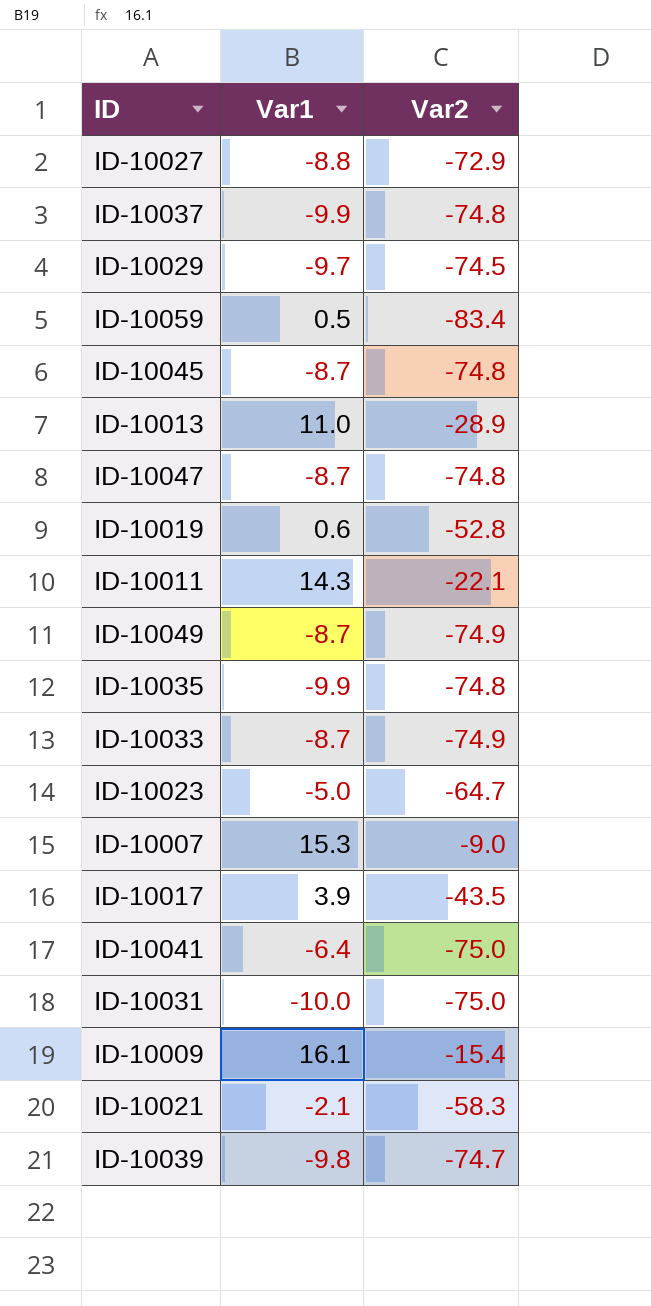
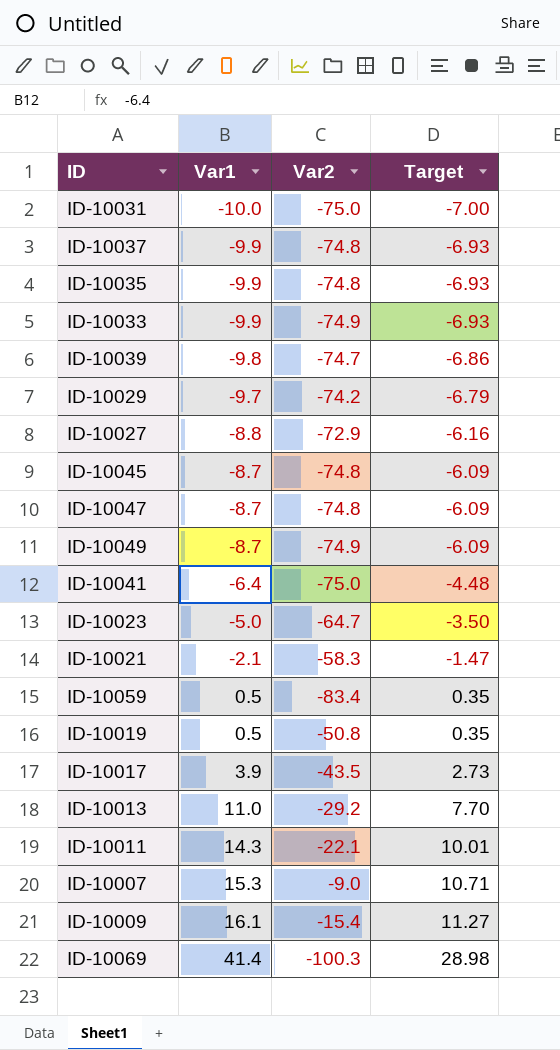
row order: none -> Var1 ascending
column Target | formula: none -> [Var1] * 0.7
ID-10033 | Var1: -8.7 -> -9.9
ID-10029 | Var2: -74.5 -> -74.2
ID-10019 | Var1: 0.6 -> 0.5
ID-10019 | Var2: -52.8 -> -50.8
ID-10013 | Var2: -28.9 -> -29.2
row ID-10069: none -> 41.4 | -100.3 | 28.98

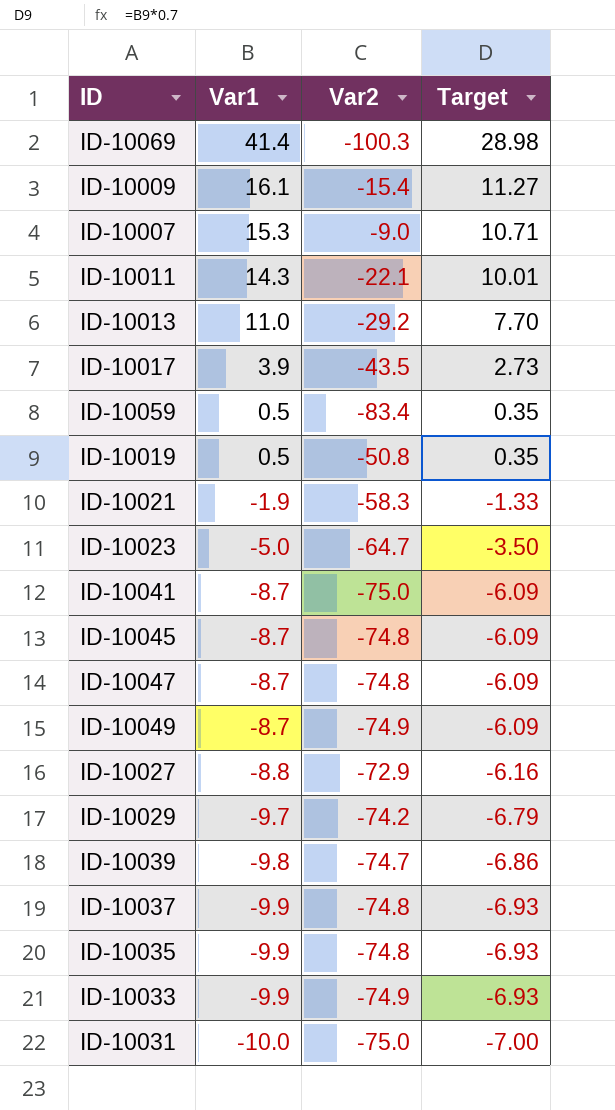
row order: Var1 ascending -> Var1 descending
ID-10021 | Var1: -2.1 -> -1.9
ID-10021 | Target: -1.47 -> -1.33
ID-10041 | Var1: -6.4 -> -8.7
ID-10041 | Target: -4.48 -> -6.09

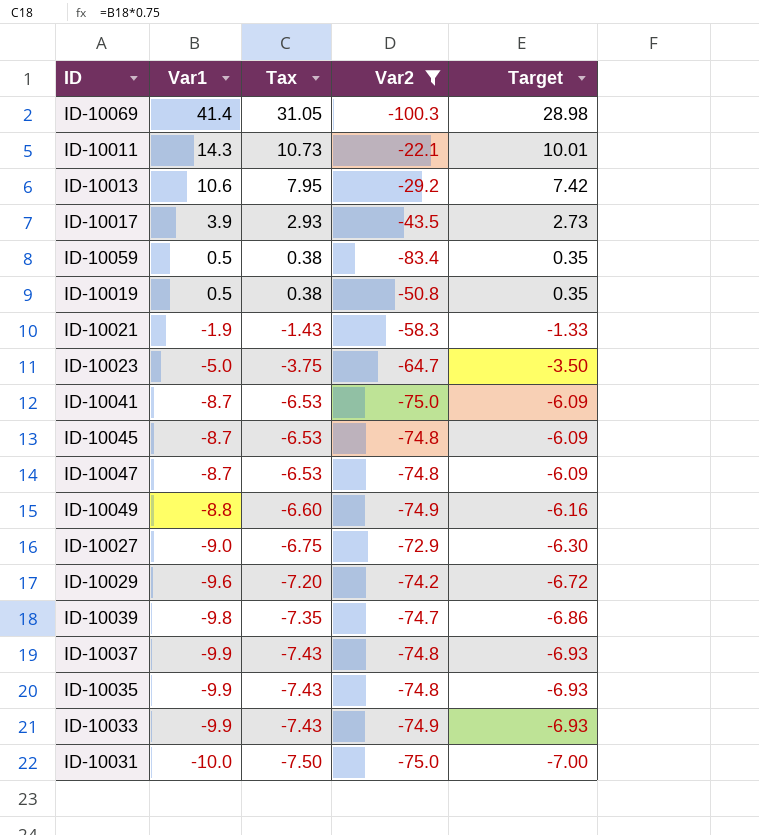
filter: none -> Var2 <= -22.1
column Tax | formula: none -> [Var1] * 0.75
ID-10013 | Var1: 11.0 -> 10.6
ID-10013 | Target: 7.70 -> 7.42
ID-10049 | Var1: -8.7 -> -8.8
ID-10049 | Target: -6.09 -> -6.16
ID-10027 | Var1: -8.8 -> -9.0
ID-10027 | Target: -6.16 -> -6.30
ID-10029 | Var1: -9.7 -> -9.6
ID-10029 | Target: -6.79 -> -6.72

